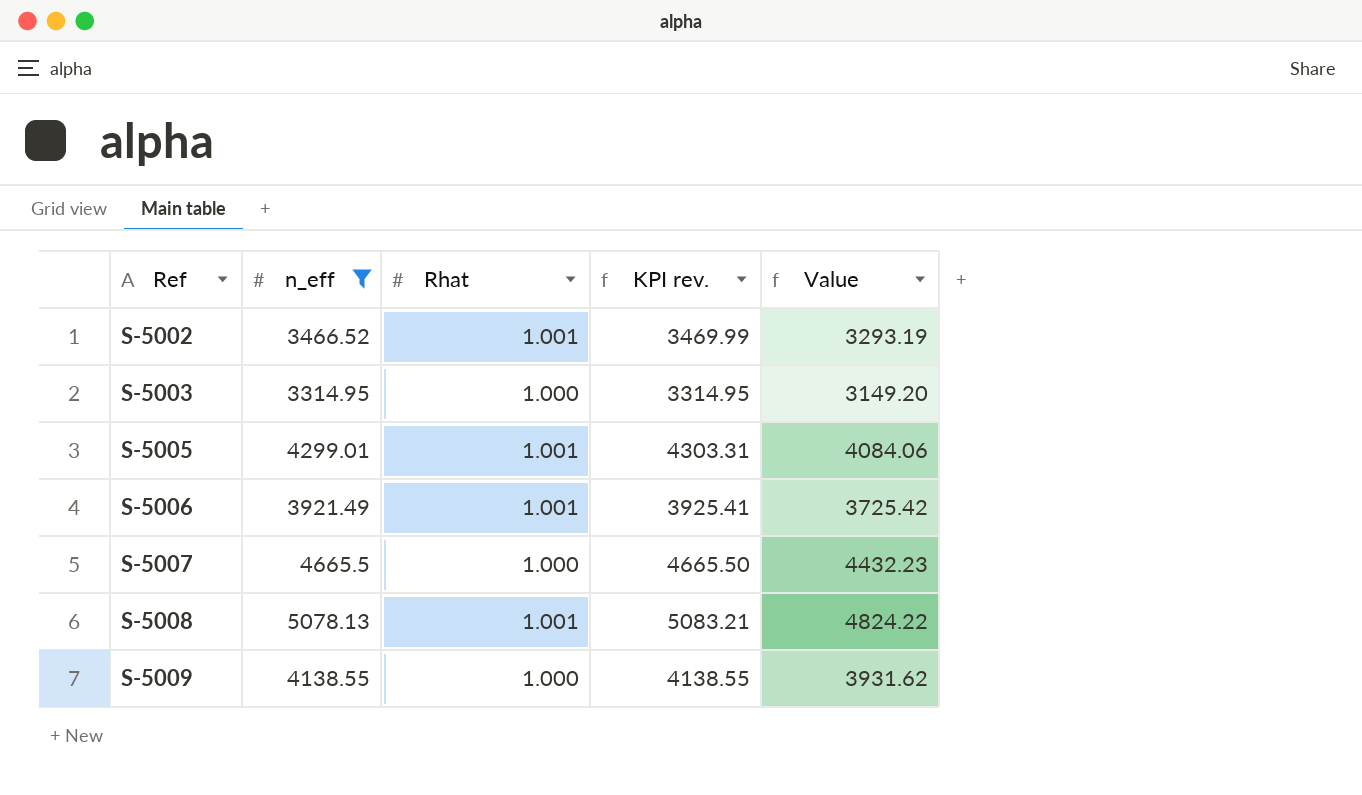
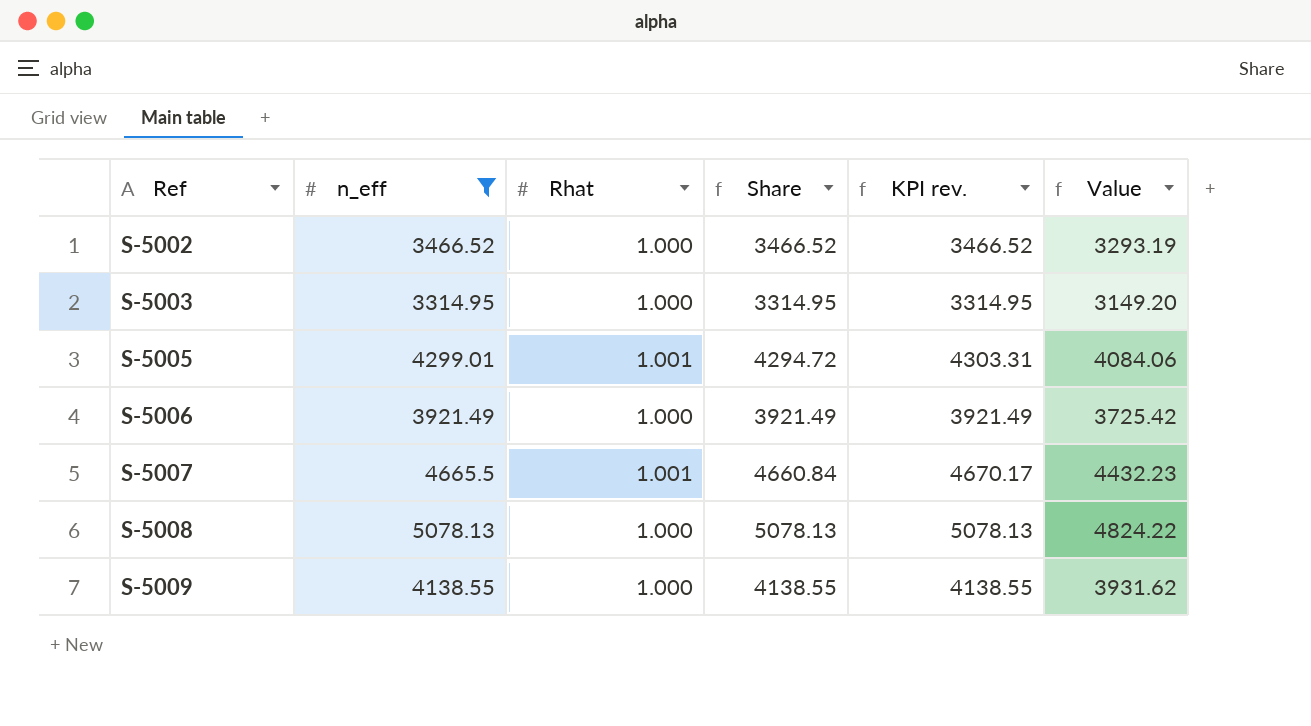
column Share | formula: none -> [n_eff] / [Rhat]
S-5002 | Rhat: 1.001 -> 1.000
S-5002 | KPI rev.: 3469.99 -> 3466.52
S-5006 | Rhat: 1.001 -> 1.000
S-5006 | KPI rev.: 3925.41 -> 3921.49
S-5007 | Rhat: 1.000 -> 1.001
S-5007 | KPI rev.: 4665.50 -> 4670.17
S-5008 | Rhat: 1.001 -> 1.000
S-5008 | KPI rev.: 5083.21 -> 5078.13

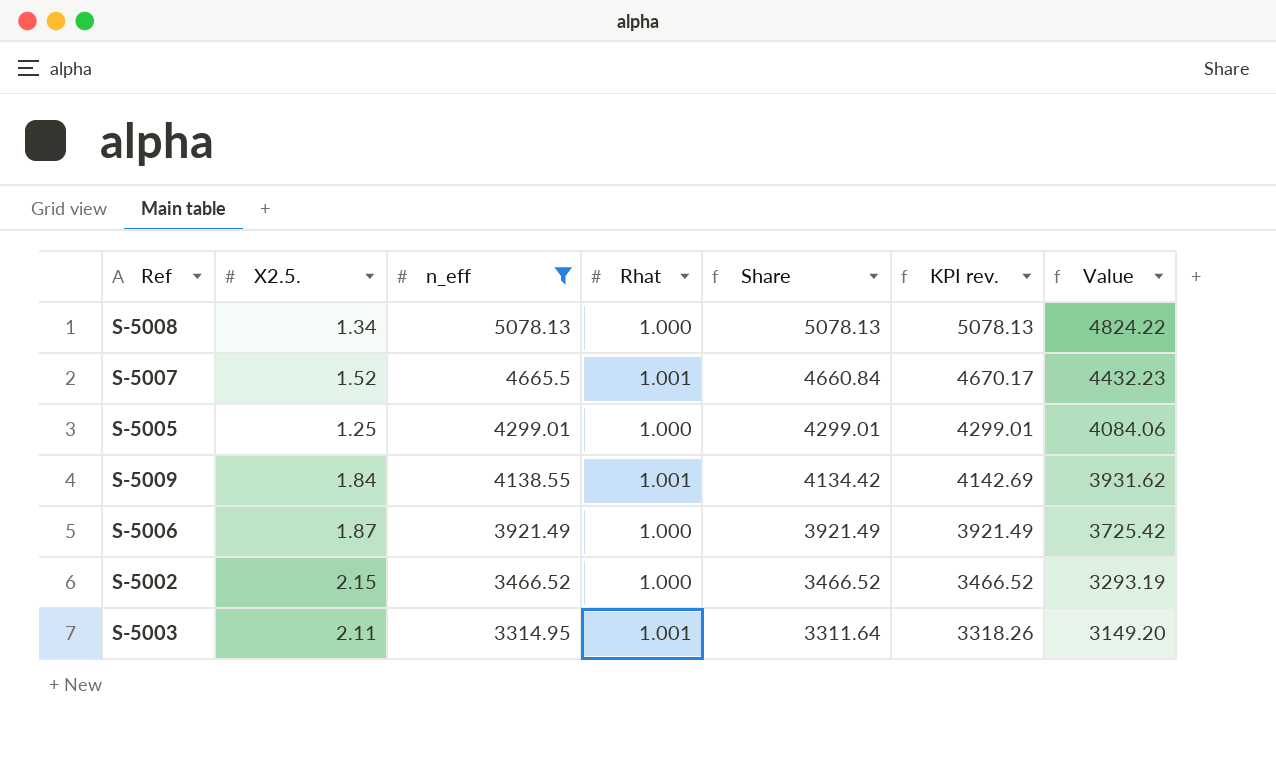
row order: Ref ascending -> n_eff descending
column X2.5. | position: none -> 2
S-5005 | Rhat: 1.001 -> 1.000
S-5005 | Share: 4294.72 -> 4299.01
S-5005 | KPI rev.: 4303.31 -> 4299.01
S-5009 | Rhat: 1.000 -> 1.001
S-5009 | Share: 4138.55 -> 4134.42
S-5009 | KPI rev.: 4138.55 -> 4142.69
S-5003 | Rhat: 1.000 -> 1.001
S-5003 | Share: 3314.95 -> 3311.64
S-5003 | KPI rev.: 3314.95 -> 3318.26

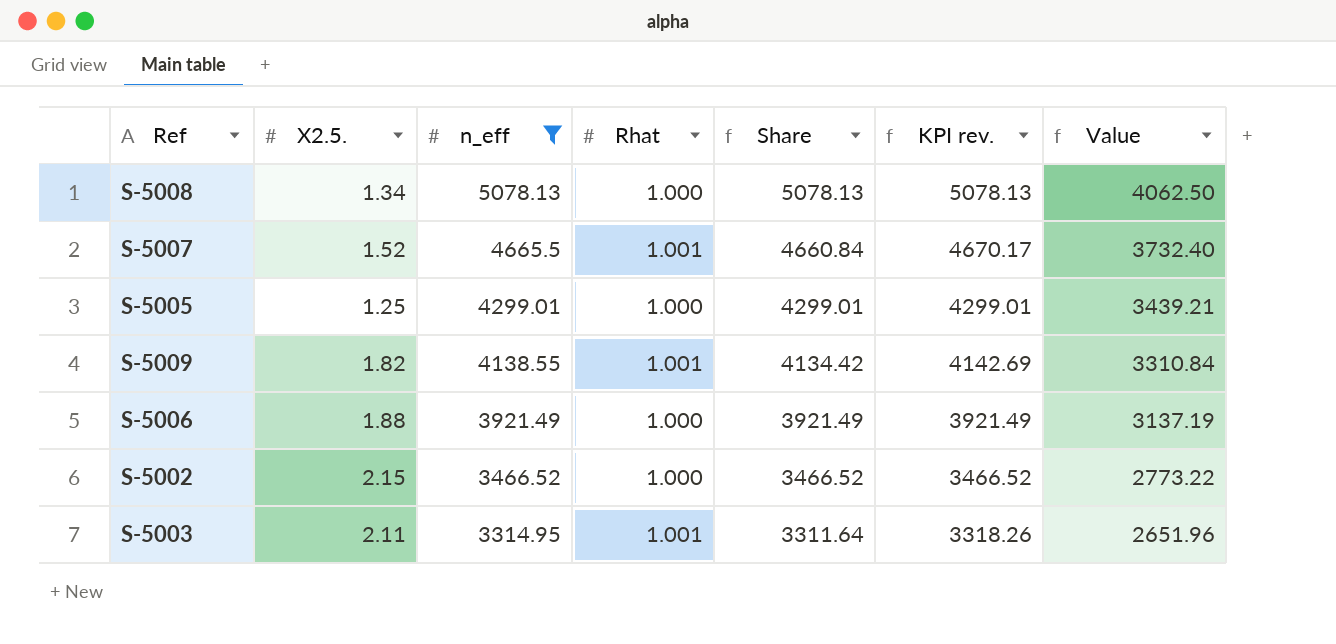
column Value | formula: [n_eff] * 0.95 -> [n_eff] * 0.8
S-5009 | X2.5.: 1.84 -> 1.82
S-5006 | X2.5.: 1.87 -> 1.88

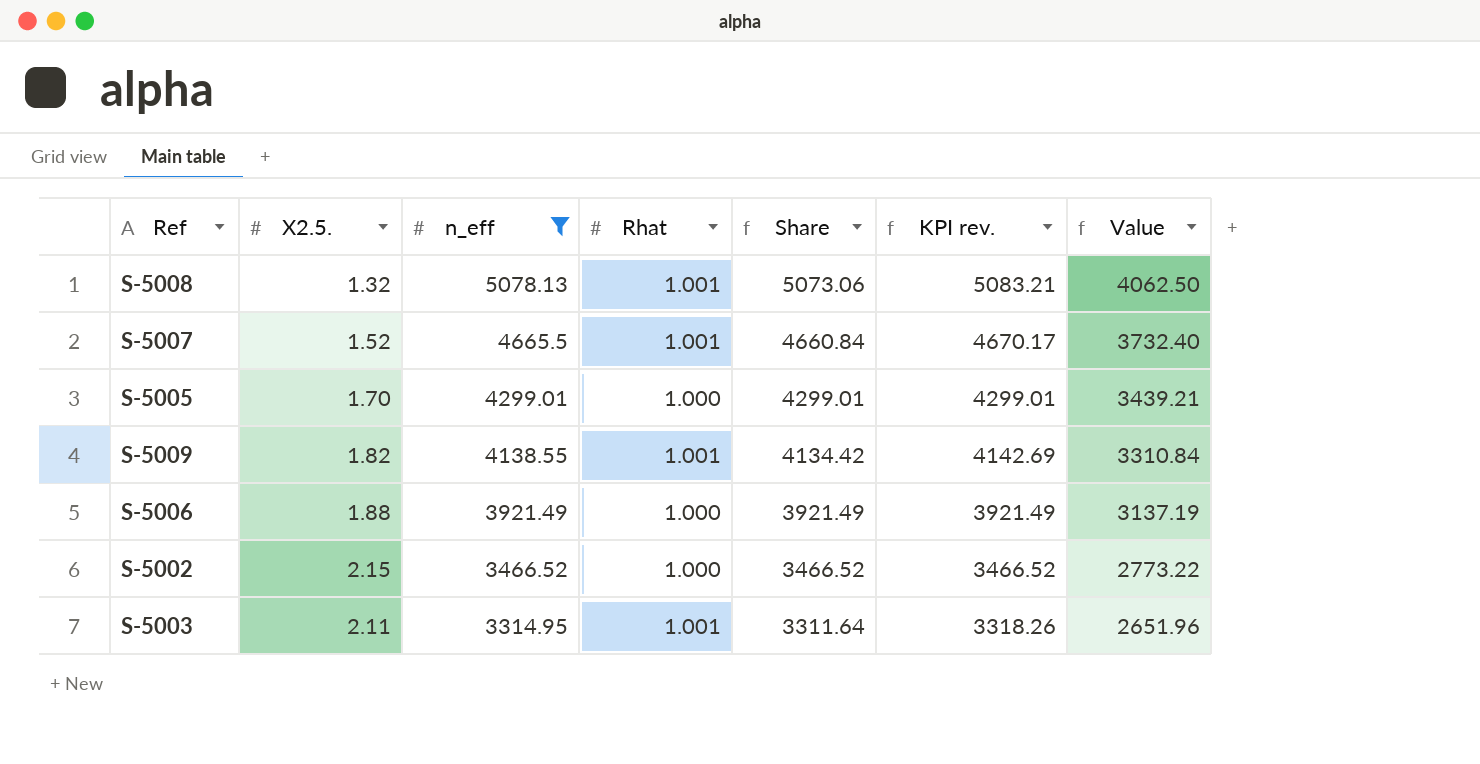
S-5008 | X2.5.: 1.34 -> 1.32
S-5008 | Rhat: 1.000 -> 1.001
S-5008 | Share: 5078.13 -> 5073.06
S-5008 | KPI rev.: 5078.13 -> 5083.21
S-5005 | X2.5.: 1.25 -> 1.70

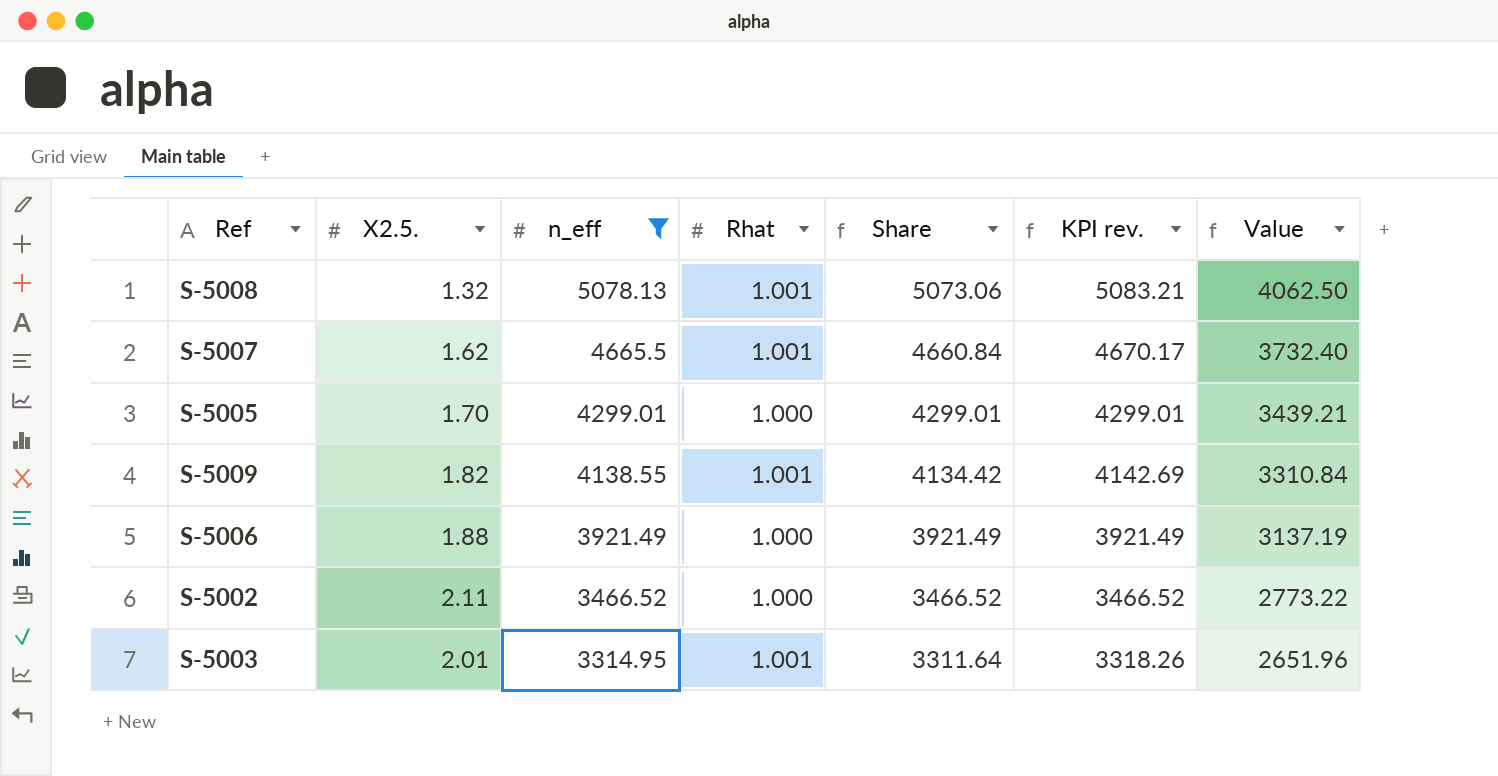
S-5007 | X2.5.: 1.52 -> 1.62
S-5002 | X2.5.: 2.15 -> 2.11
S-5003 | X2.5.: 2.11 -> 2.01

